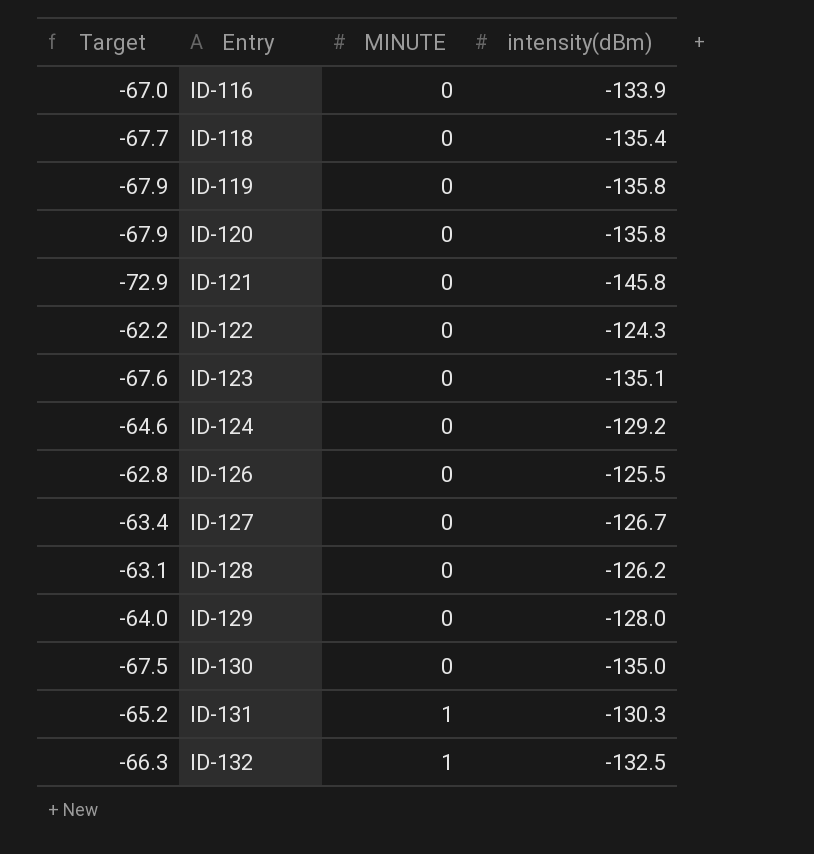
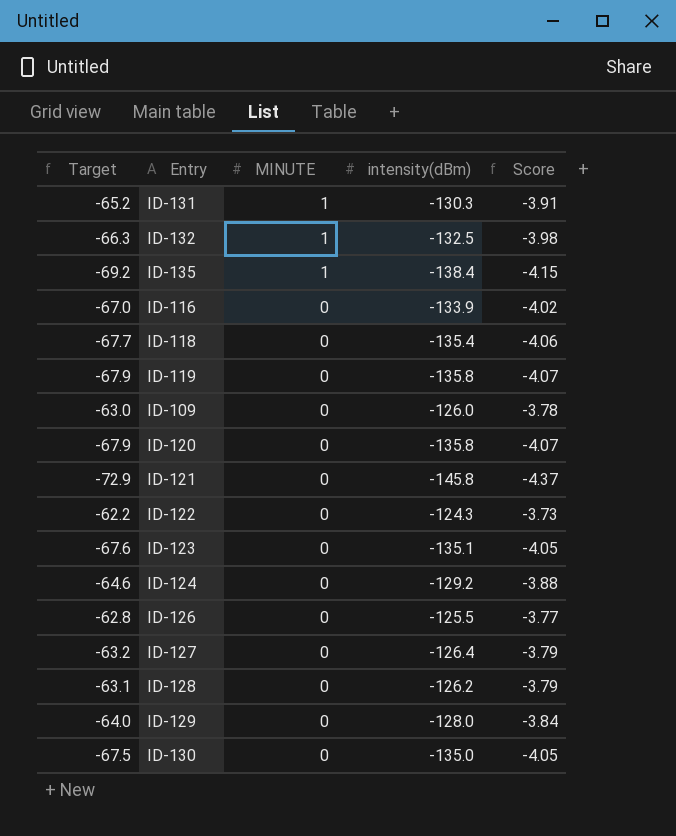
row order: Entry ascending -> MINUTE descending
column Score | formula: none -> [intensity(dBm)] * 0.03
row ID-135: none -> -69.2 | 1 | -138.4 | -4.15
row ID-109: none -> -63.0 | 0 | -126.0 | -3.78
ID-127 | Target: -63.4 -> -63.2
ID-127 | intensity(dBm): -126.7 -> -126.4

